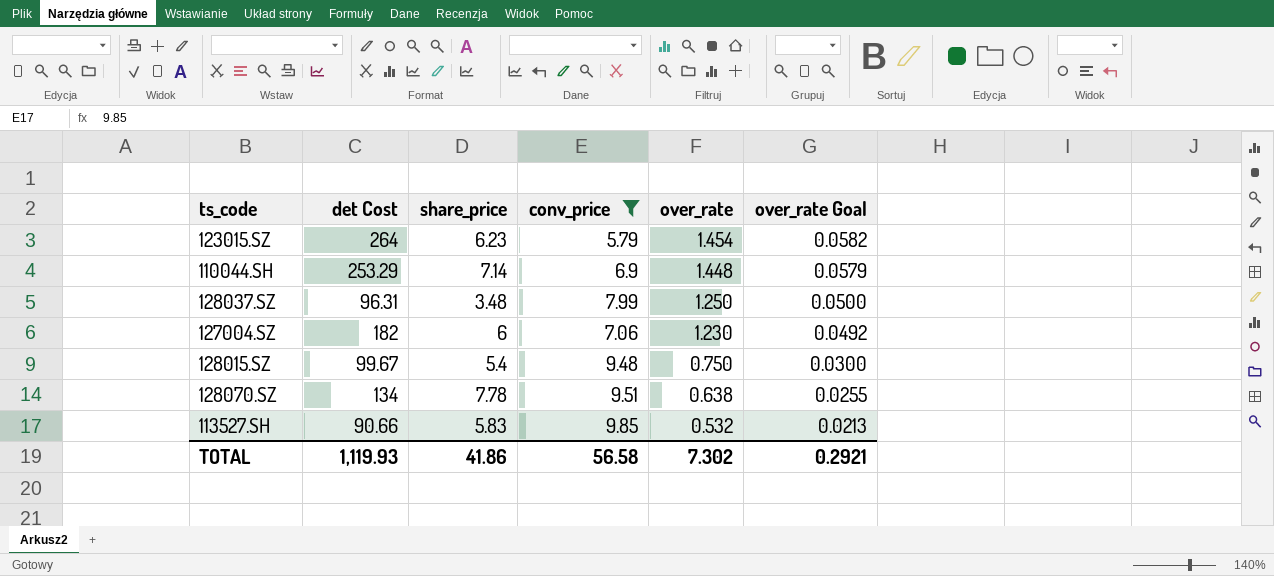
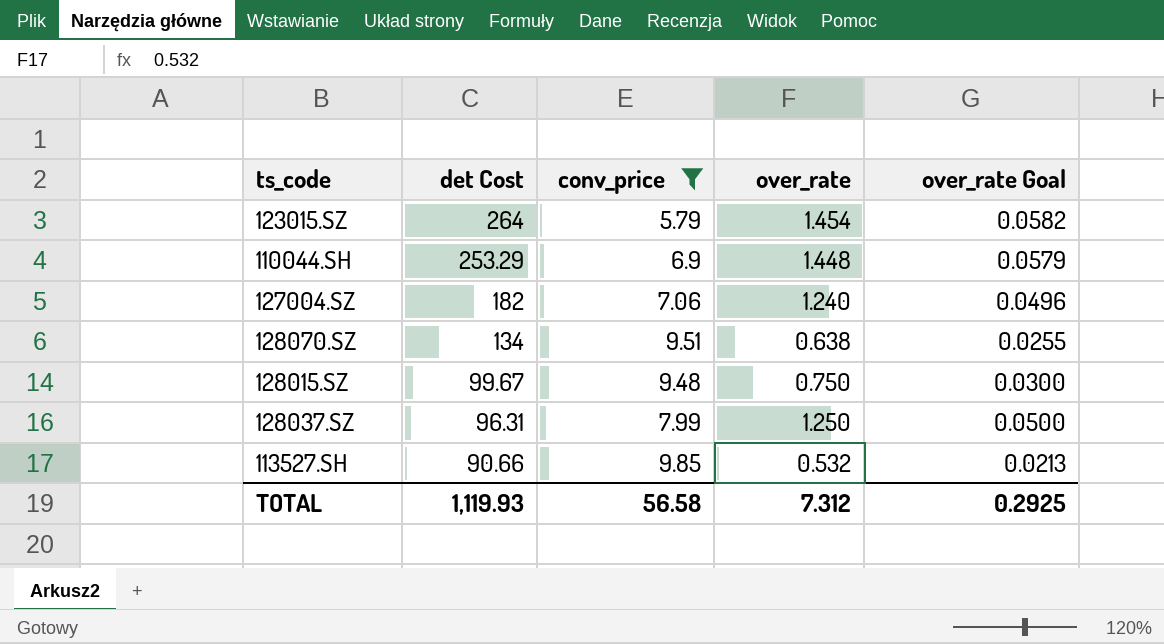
row order: over_rate descending -> det Cost descending
column share_price | position: 3 -> none
127004.SZ | over_rate: 1.230 -> 1.240
127004.SZ | over_rate Goal: 0.0492 -> 0.0496
TOTAL | over_rate: 7.302 -> 7.312
TOTAL | over_rate Goal: 0.2921 -> 0.2925

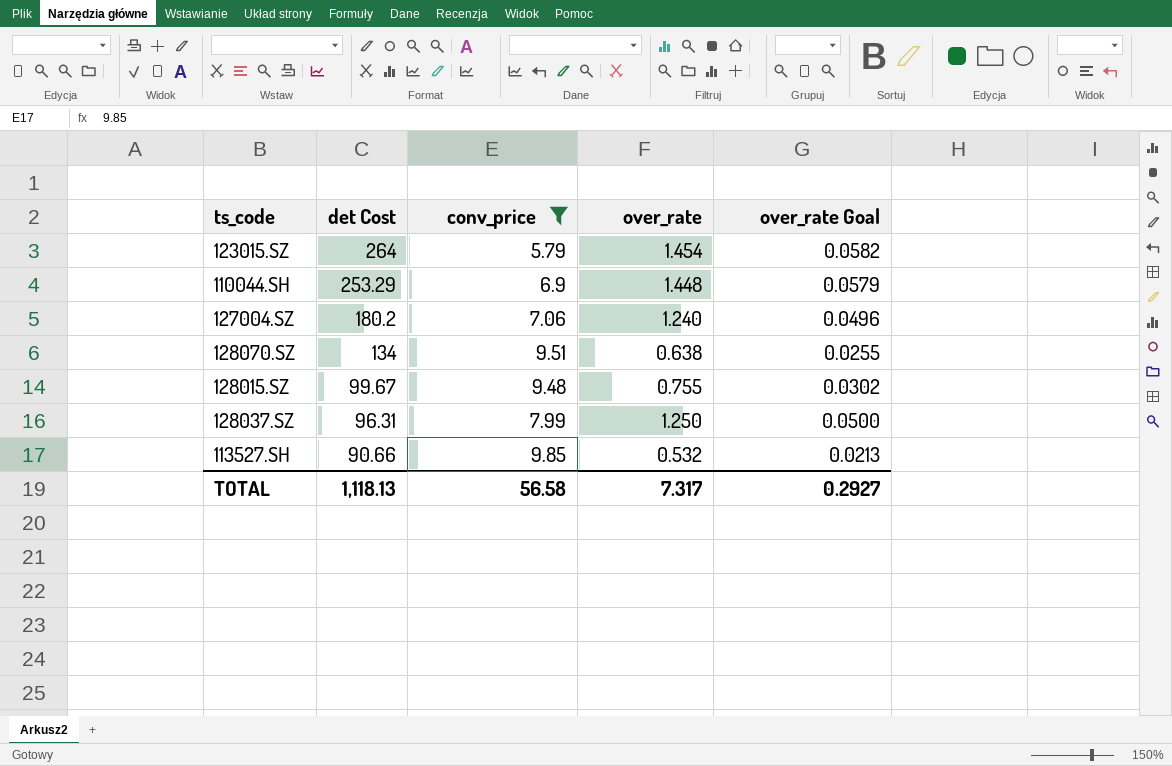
127004.SZ | det Cost: 182 -> 180.2
128015.SZ | over_rate: 0.750 -> 0.755
128015.SZ | over_rate Goal: 0.0300 -> 0.0302
TOTAL | det Cost: 1,119.93 -> 1,118.13
TOTAL | over_rate: 7.312 -> 7.317
TOTAL | over_rate Goal: 0.2925 -> 0.2927

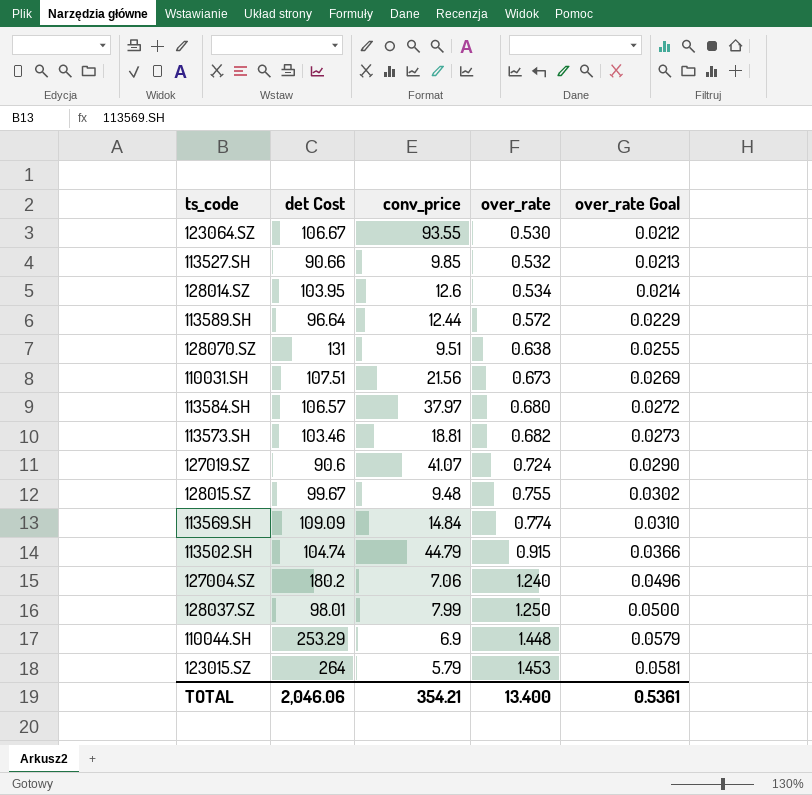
filter: conv_price <= 9.85 -> none
row order: det Cost descending -> over_rate ascending
128070.SZ | det Cost: 134 -> 131
128037.SZ | det Cost: 96.31 -> 98.01
123015.SZ | over_rate: 1.454 -> 1.453
123015.SZ | over_rate Goal: 0.0582 -> 0.0581
TOTAL | det Cost: 1,118.13 -> 2,046.06
TOTAL | conv_price: 56.58 -> 354.21
TOTAL | over_rate: 7.317 -> 13.400
TOTAL | over_rate Goal: 0.2927 -> 0.5361

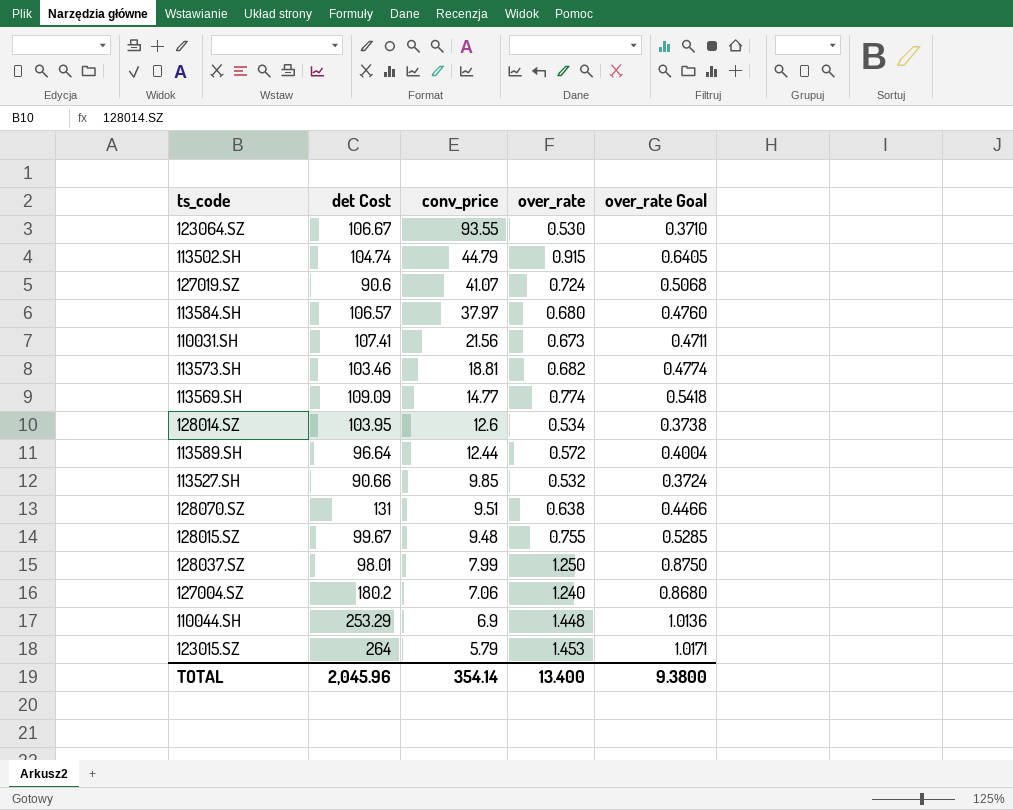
row order: over_rate ascending -> conv_price descending
column over_rate Goal | formula: [over_rate] * 0.04 -> [over_rate] * 0.7
110031.SH | det Cost: 107.51 -> 107.41
113569.SH | conv_price: 14.84 -> 14.77
TOTAL | det Cost: 2,046.06 -> 2,045.96
TOTAL | conv_price: 354.21 -> 354.14
TOTAL | over_rate Goal: 0.5361 -> 9.3800

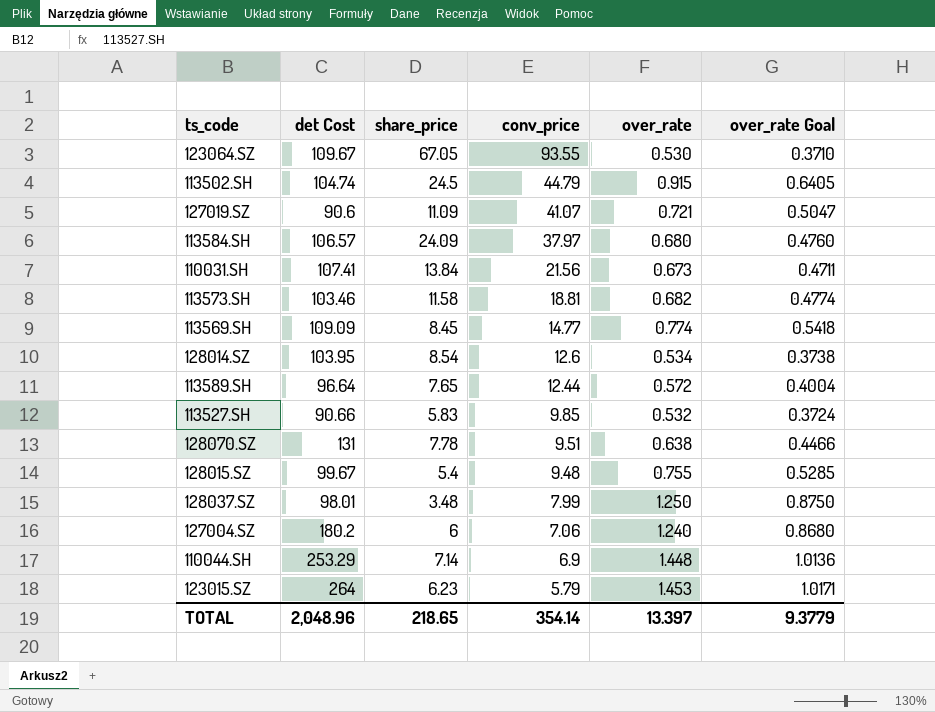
column share_price | position: none -> 3
123064.SZ | det Cost: 106.67 -> 109.67
127019.SZ | over_rate: 0.724 -> 0.721
127019.SZ | over_rate Goal: 0.5068 -> 0.5047
TOTAL | det Cost: 2,045.96 -> 2,048.96
TOTAL | over_rate: 13.400 -> 13.397
TOTAL | over_rate Goal: 9.3800 -> 9.3779

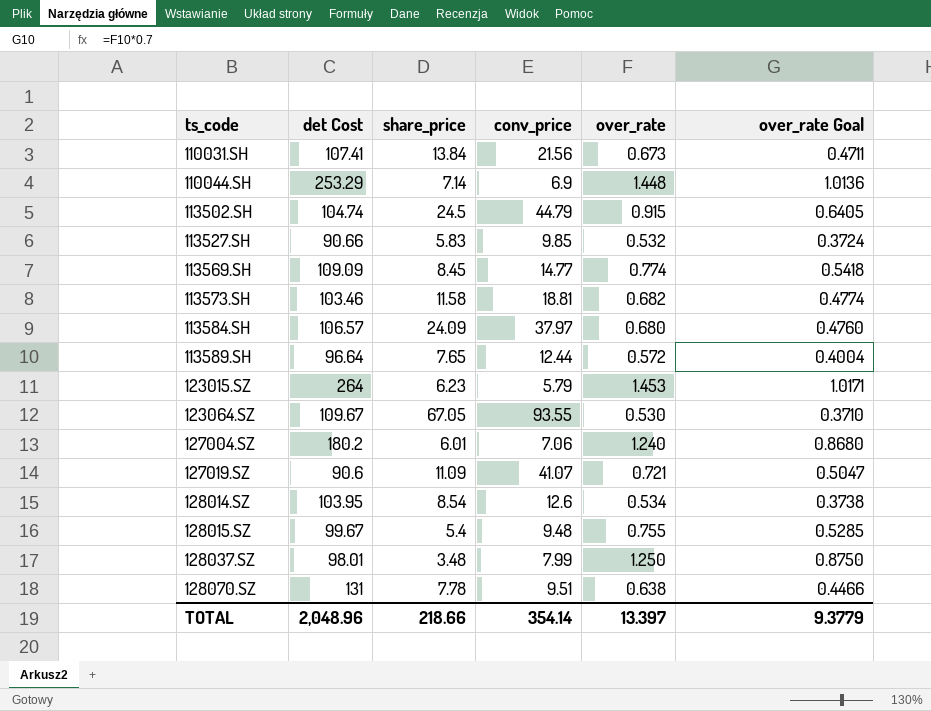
row order: conv_price descending -> ts_code ascending
127004.SZ | share_price: 6 -> 6.01
TOTAL | share_price: 218.65 -> 218.66

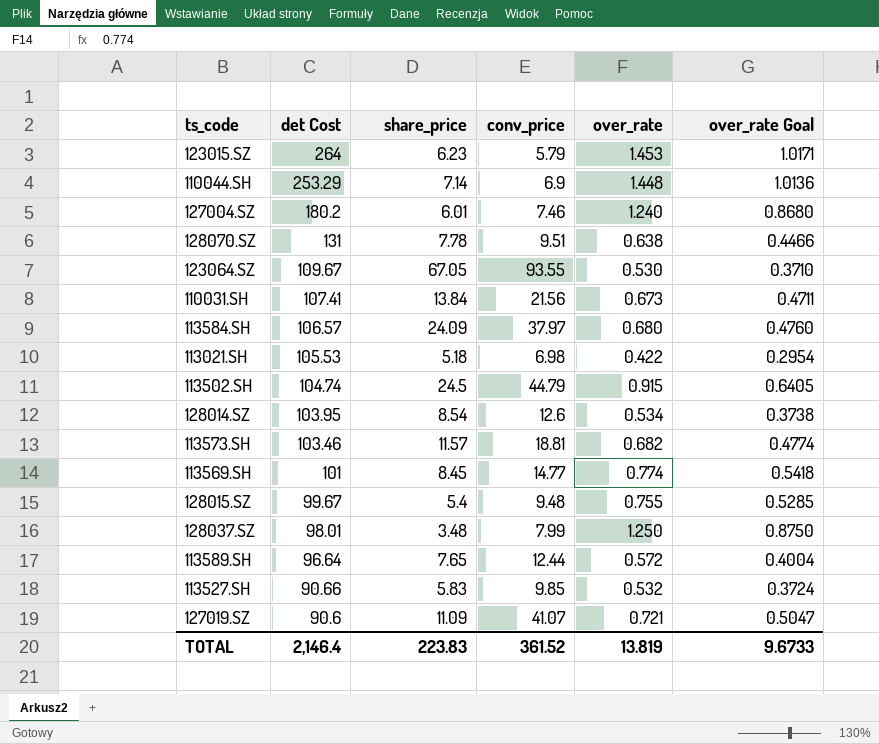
row order: ts_code ascending -> det Cost descending
127004.SZ | conv_price: 7.06 -> 7.46
row 113021.SH: none -> 105.53 | 5.18 | 6.98 | 0.422 | 0.2954
113573.SH | share_price: 11.58 -> 11.57
113569.SH | det Cost: 109.09 -> 101
TOTAL | det Cost: 2,048.96 -> 2,146.4
TOTAL | share_price: 218.66 -> 223.83
TOTAL | conv_price: 354.14 -> 361.52
TOTAL | over_rate: 13.397 -> 13.819
TOTAL | over_rate Goal: 9.3779 -> 9.6733

